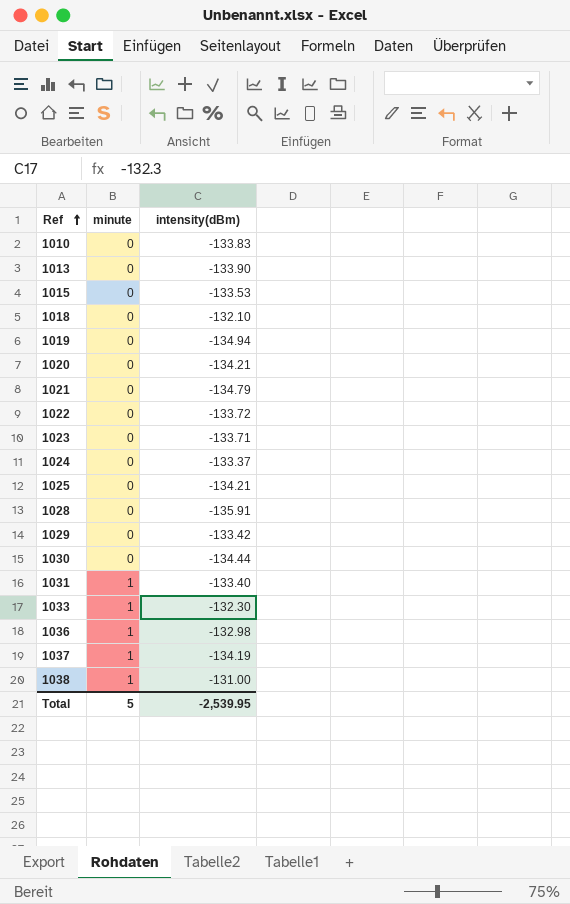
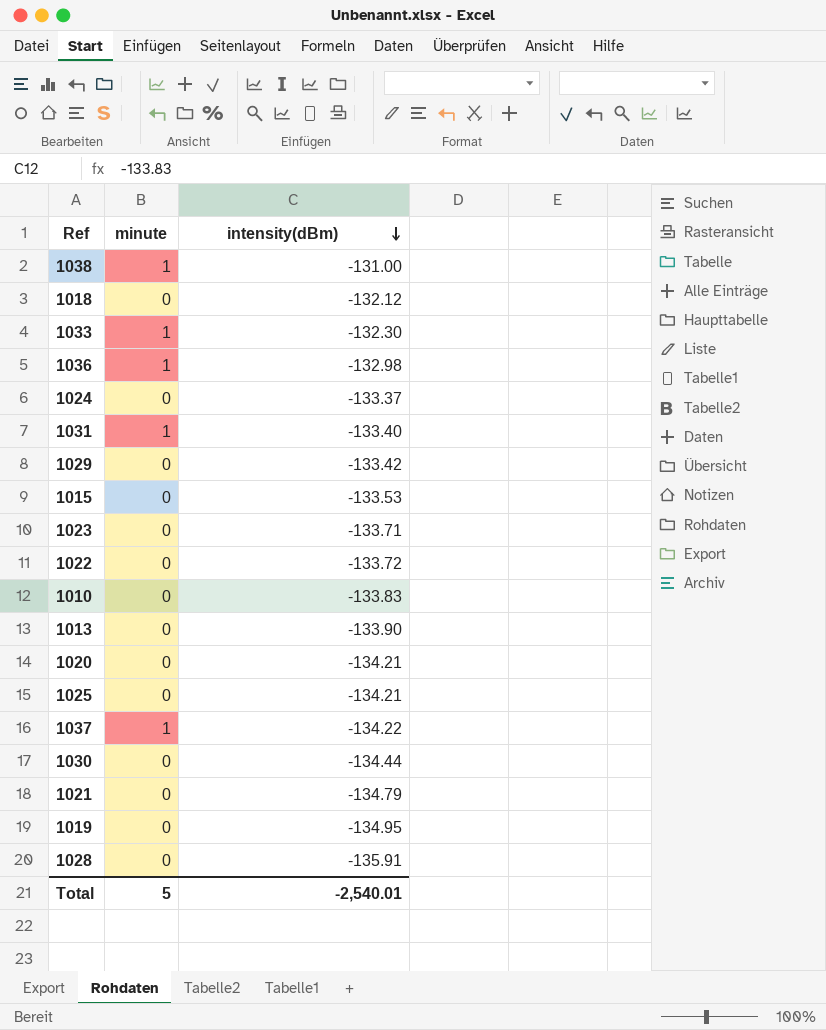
row order: Ref ascending -> intensity(dBm) descending
1018 | intensity(dBm): -132.10 -> -132.12
1037 | intensity(dBm): -134.19 -> -134.22
1019 | intensity(dBm): -134.94 -> -134.95
Total | intensity(dBm): -2,539.95 -> -2,540.01

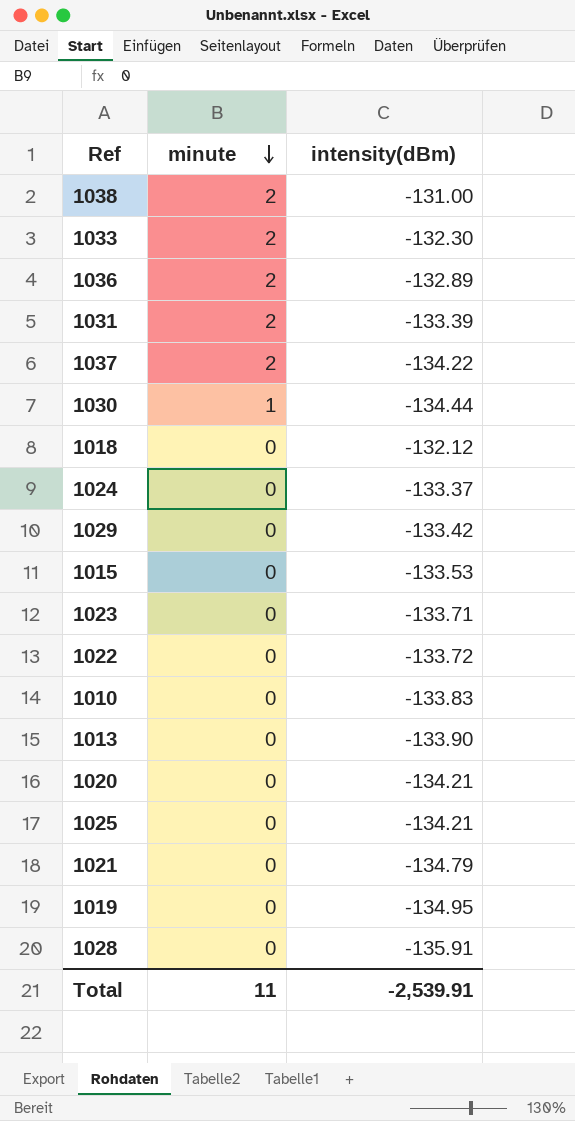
row order: intensity(dBm) descending -> minute descending
1038 | minute: 1 -> 2
1033 | minute: 1 -> 2
1036 | minute: 1 -> 2
1036 | intensity(dBm): -132.98 -> -132.89
1031 | minute: 1 -> 2
1031 | intensity(dBm): -133.40 -> -133.39
1037 | minute: 1 -> 2
1030 | minute: 0 -> 1
Total | minute: 5 -> 11
Total | intensity(dBm): -2,540.01 -> -2,539.91

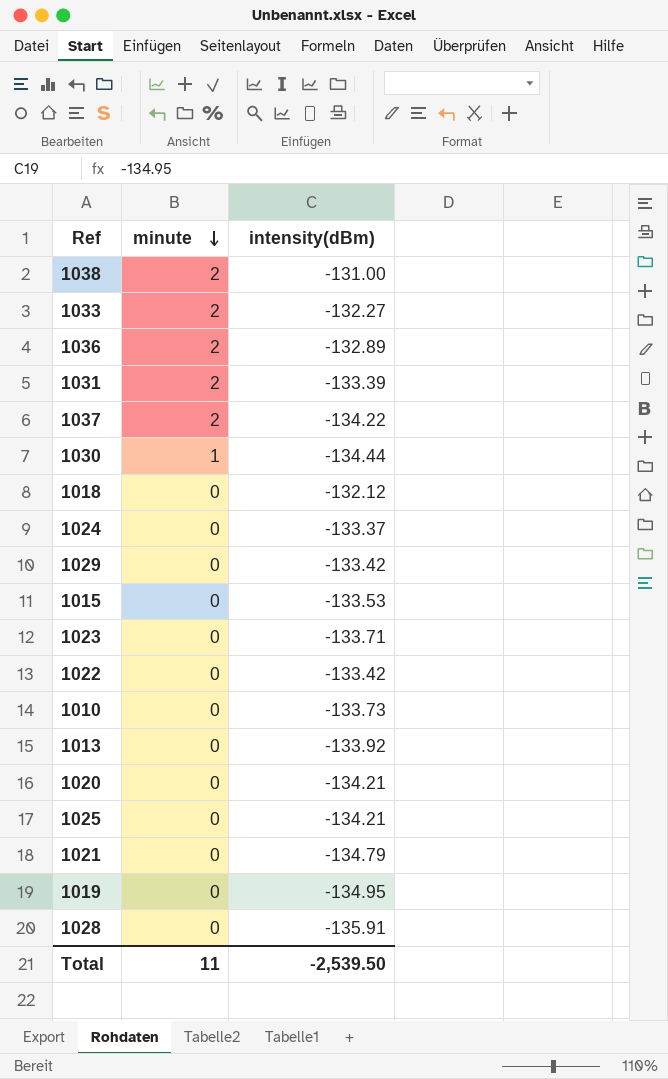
1033 | intensity(dBm): -132.30 -> -132.27
1022 | intensity(dBm): -133.72 -> -133.42
1010 | intensity(dBm): -133.83 -> -133.73
1013 | intensity(dBm): -133.90 -> -133.92
Total | intensity(dBm): -2,539.91 -> -2,539.50

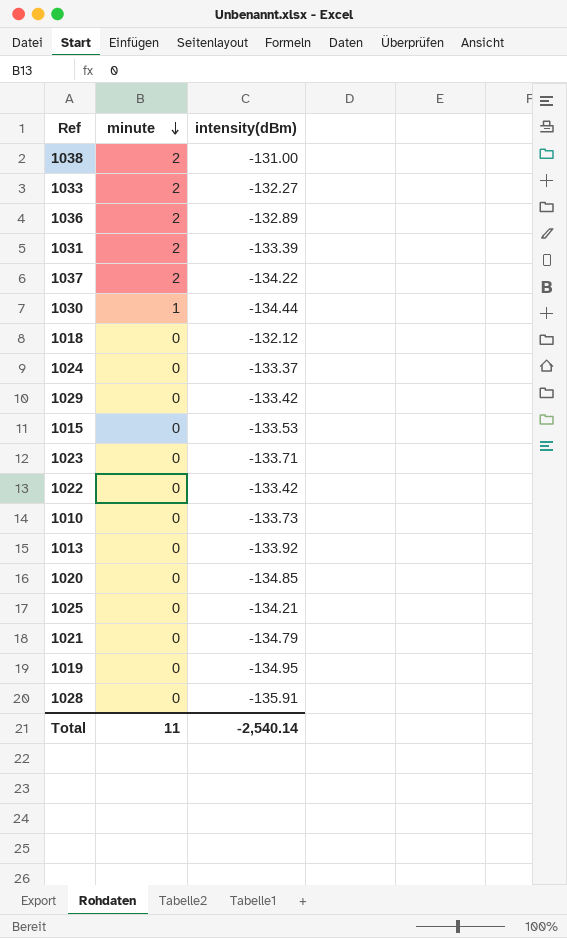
1020 | intensity(dBm): -134.21 -> -134.85
Total | intensity(dBm): -2,539.50 -> -2,540.14

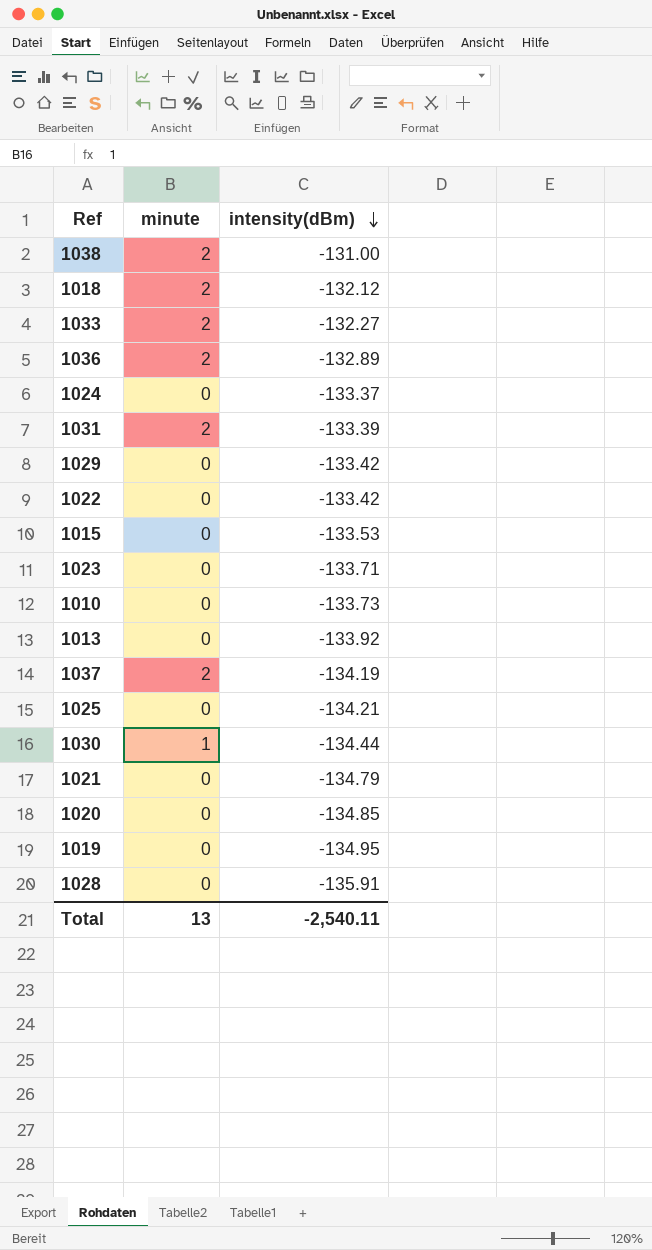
row order: minute descending -> intensity(dBm) descending
1018 | minute: 0 -> 2
1037 | intensity(dBm): -134.22 -> -134.19
Total | minute: 11 -> 13
Total | intensity(dBm): -2,540.14 -> -2,540.11

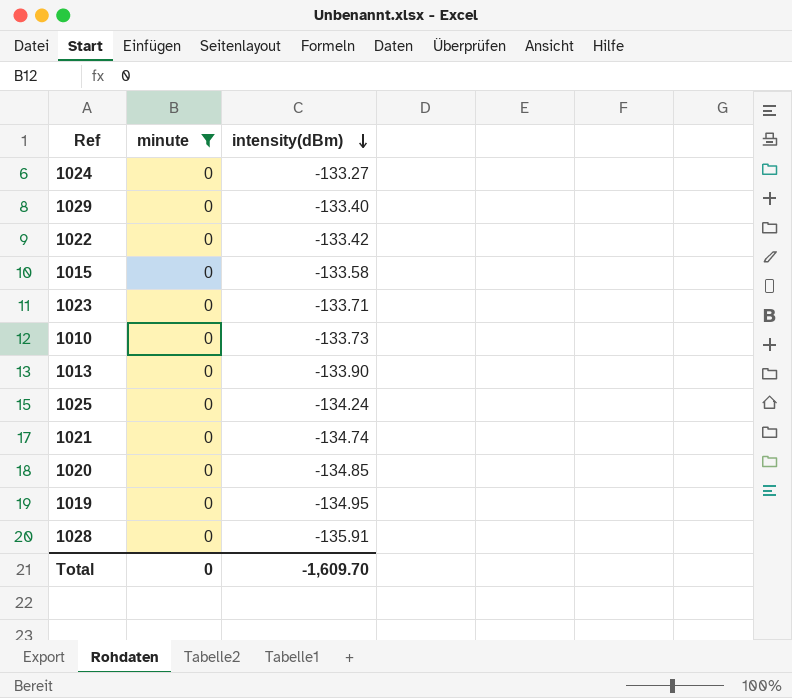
filter: none -> minute = 0
1024 | intensity(dBm): -133.37 -> -133.27
1029 | intensity(dBm): -133.42 -> -133.40
1015 | intensity(dBm): -133.53 -> -133.58
1013 | intensity(dBm): -133.92 -> -133.90
1025 | intensity(dBm): -134.21 -> -134.24
1021 | intensity(dBm): -134.79 -> -134.74
Total | minute: 13 -> 0
Total | intensity(dBm): -2,540.11 -> -1,609.70

